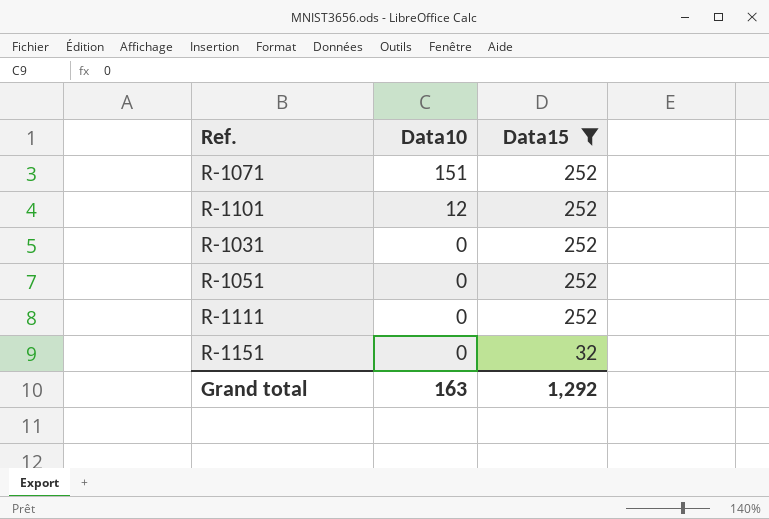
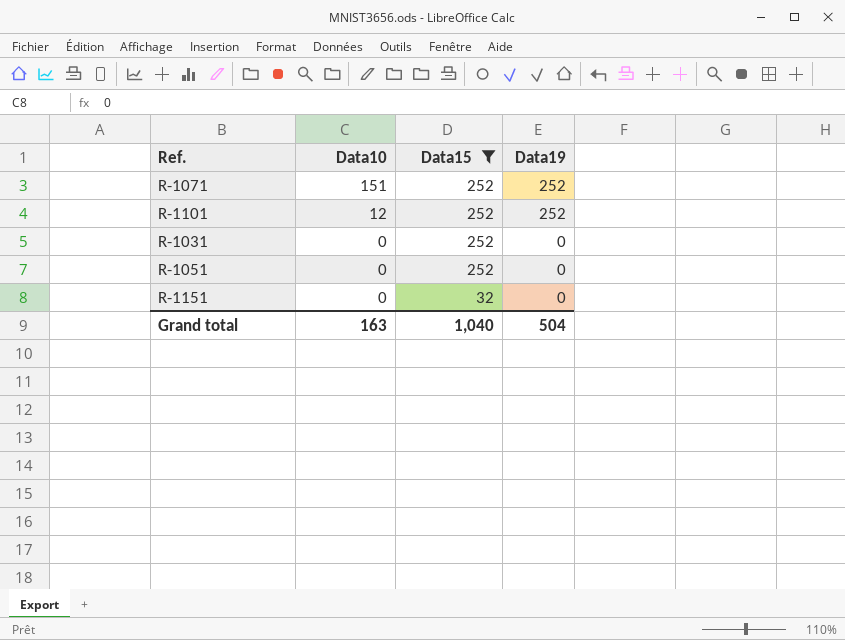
column Data19 | position: none -> 4
row R-1111: 0 | 252 -> none
Grand total | Data15: 1,292 -> 1,040

